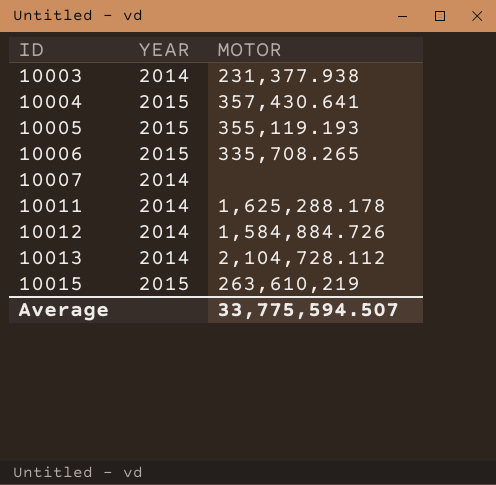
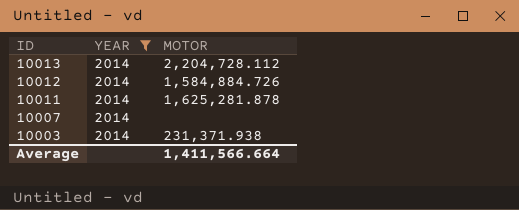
filter: none -> YEAR = 2014
row order: ID ascending -> ID descending
10013 | MOTOR: 2,104,728.112 -> 2,204,728.112
10011 | MOTOR: 1,625,288.178 -> 1,625,281.878
10003 | MOTOR: 231,377.938 -> 231,371.938
Average | MOTOR: 33,775,594.507 -> 1,411,566.664

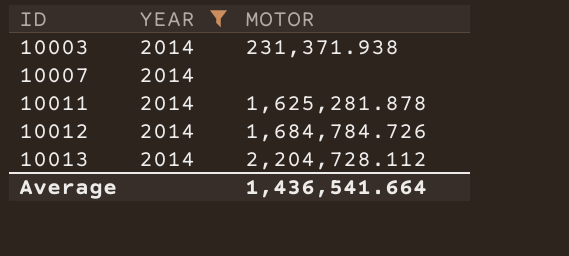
row order: ID descending -> ID ascending
10012 | MOTOR: 1,584,884.726 -> 1,684,784.726
Average | MOTOR: 1,411,566.664 -> 1,436,541.664

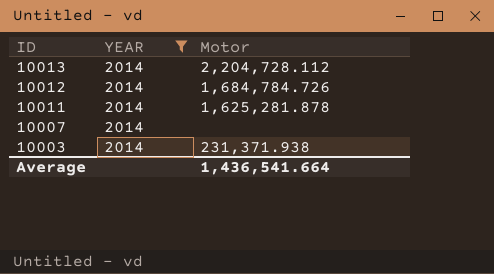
row order: ID ascending -> ID descending
column name: MOTOR -> Motor

